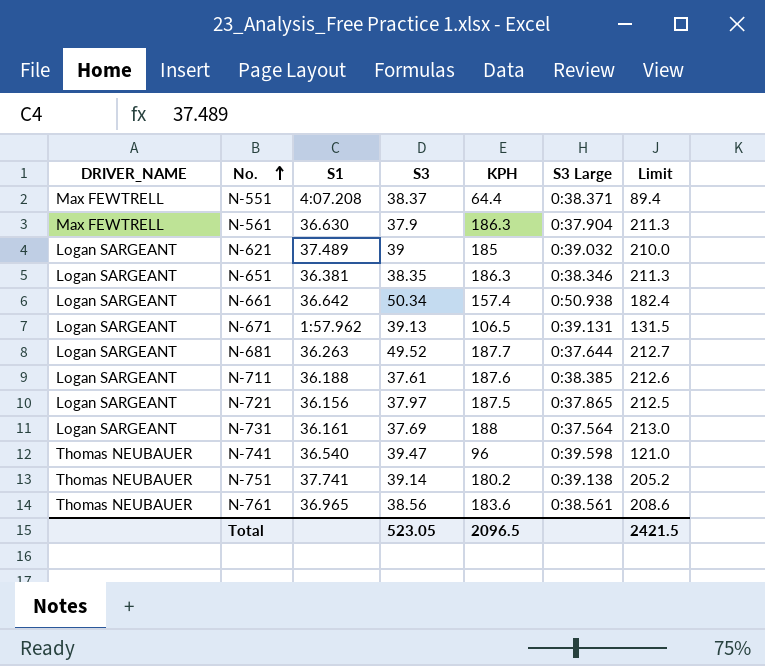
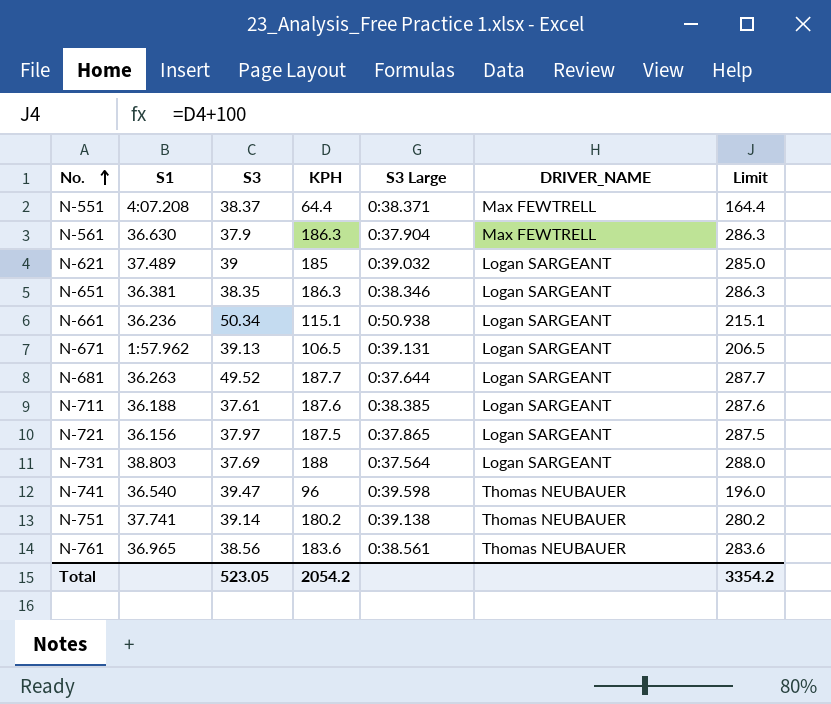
column DRIVER_NAME | position: 1 -> 6
column Limit | formula: [KPH] + 25 -> [KPH] + 100
N-661 | S1: 36.642 -> 36.236
N-661 | KPH: 157.4 -> 115.1
N-731 | S1: 36.161 -> 38.803
Total | KPH: 2096.5 -> 2054.2
Total | Limit: 2421.5 -> 3354.2

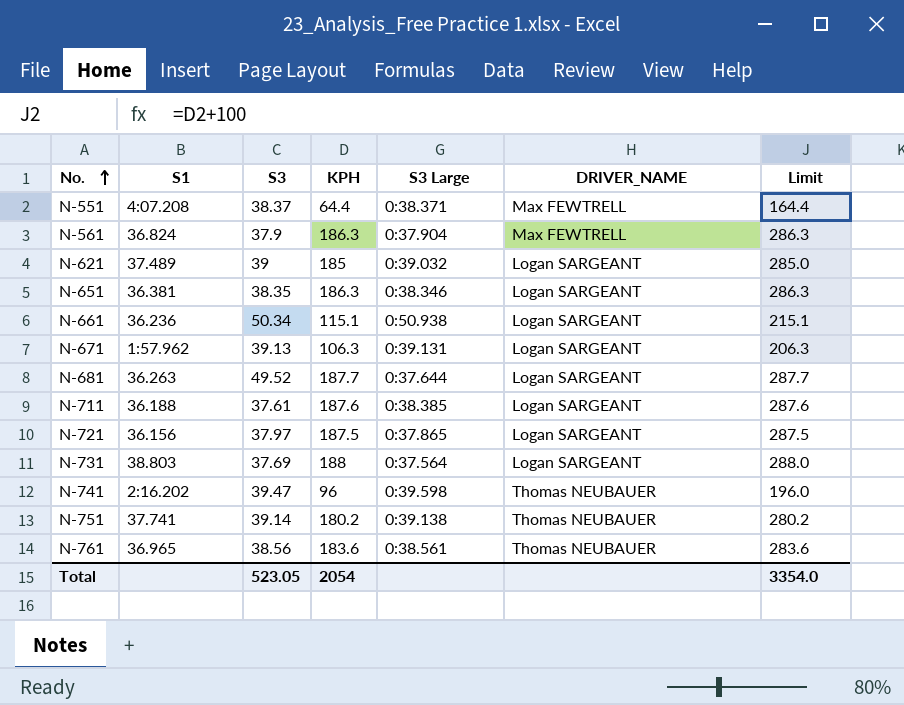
N-561 | S1: 36.630 -> 36.824
N-671 | KPH: 106.5 -> 106.3
N-671 | Limit: 206.5 -> 206.3
N-741 | S1: 36.540 -> 2:16.202
Total | KPH: 2054.2 -> 2054
Total | Limit: 3354.2 -> 3354.0

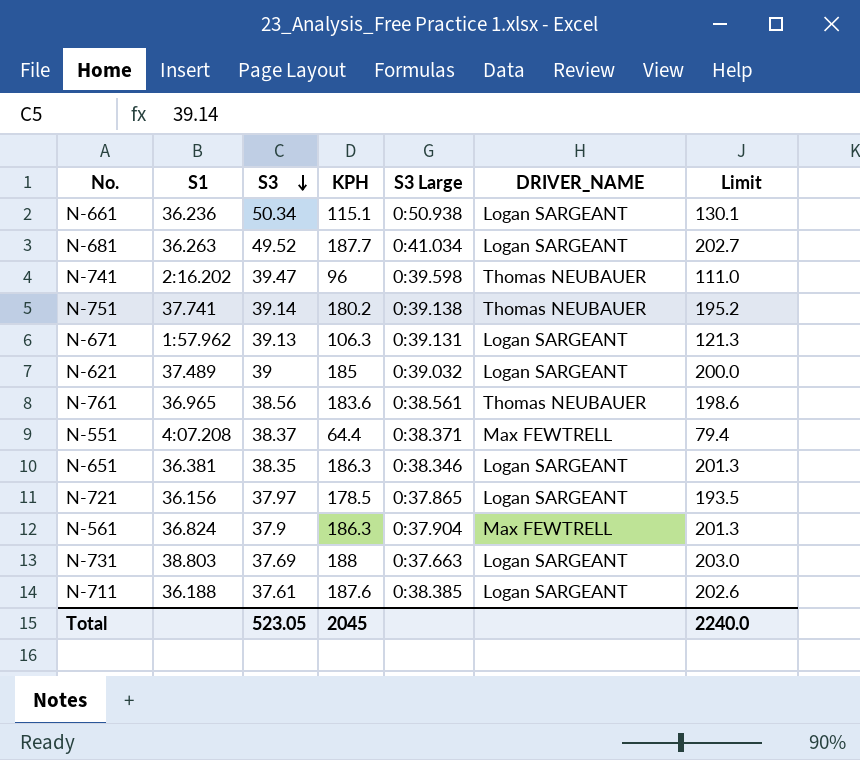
row order: No. ascending -> S3 descending
column Limit | formula: [KPH] + 100 -> [KPH] + 15
N-681 | S3 Large: 0:37.644 -> 0:41.034
N-721 | KPH: 187.5 -> 178.5
N-731 | S3 Large: 0:37.564 -> 0:37.663
Total | KPH: 2054 -> 2045
Total | Limit: 3354.0 -> 2240.0

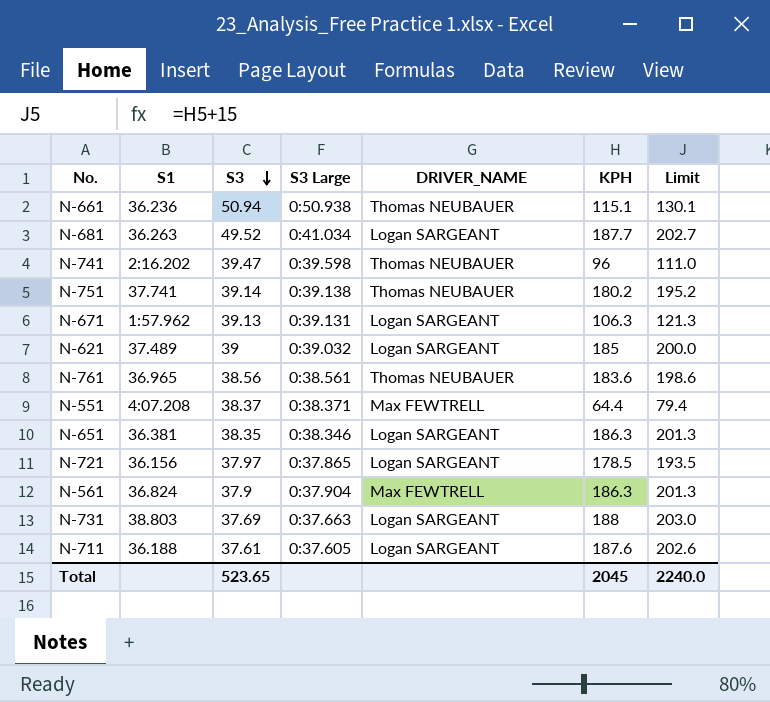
column KPH | position: 4 -> 6
N-661 | S3: 50.34 -> 50.94
N-661 | DRIVER_NAME: Logan SARGEANT -> Thomas NEUBAUER
N-711 | S3 Large: 0:38.385 -> 0:37.605
Total | S3: 523.05 -> 523.65

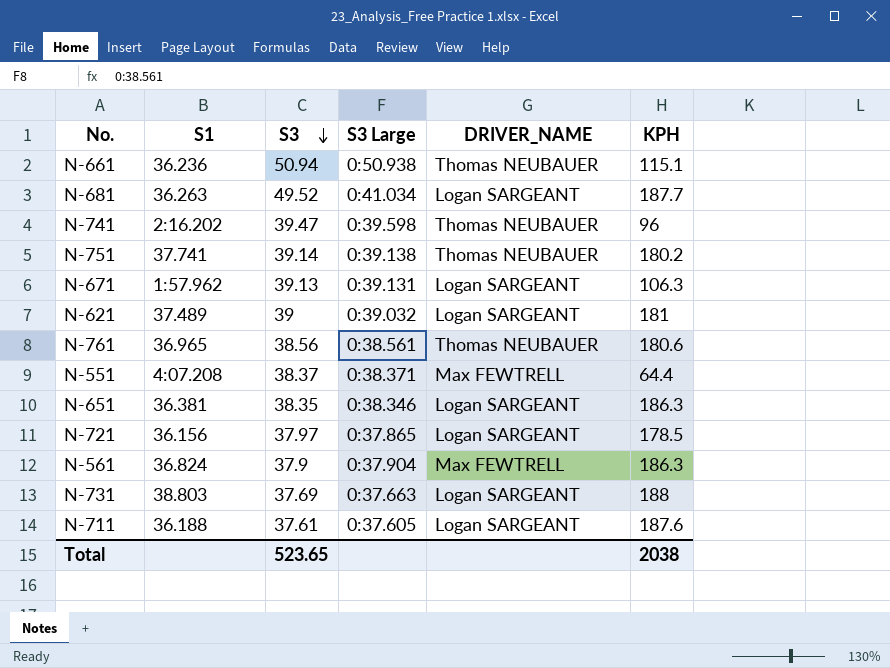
column Limit | formula: [KPH] + 15 -> none
N-621 | KPH: 185 -> 181
N-761 | KPH: 183.6 -> 180.6
Total | KPH: 2045 -> 2038

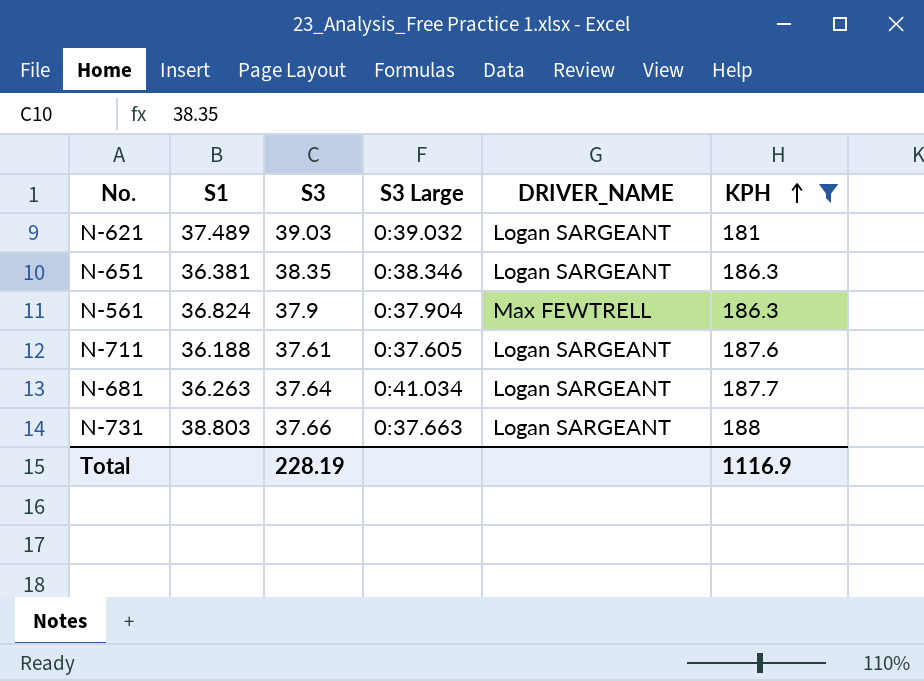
filter: none -> KPH >= 181
row order: S3 descending -> KPH ascending
N-621 | S3: 39 -> 39.03
N-681 | S3: 49.52 -> 37.64
N-731 | S3: 37.69 -> 37.66
Total | S3: 523.65 -> 228.19
Total | KPH: 2038 -> 1116.9

